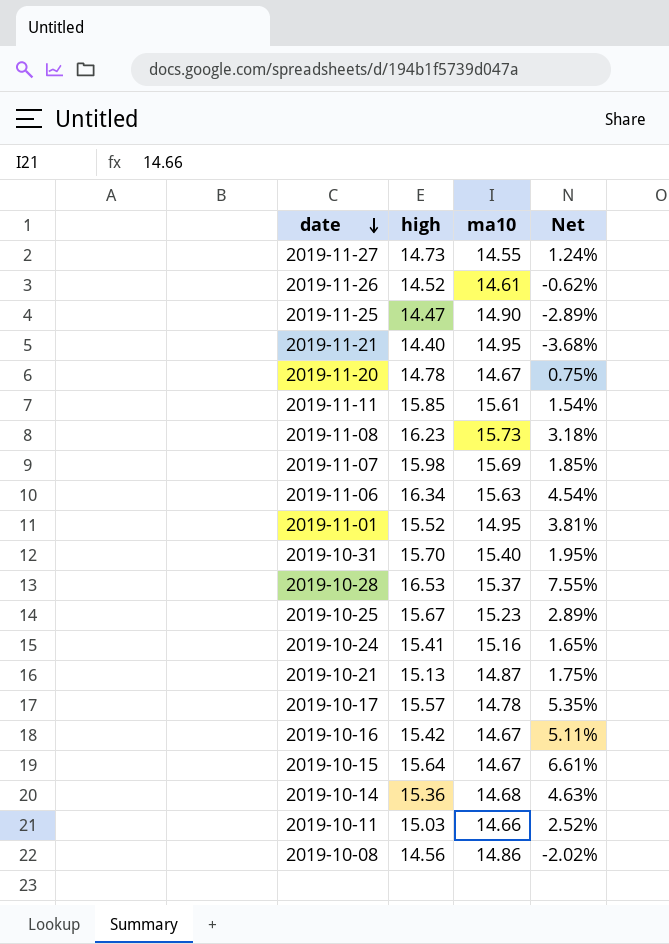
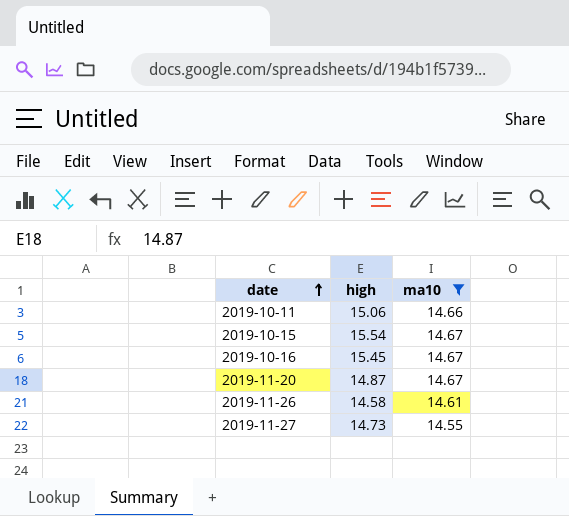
filter: none -> ma10 <= 14.67
row order: date descending -> date ascending
column Net | formula: ([high] - [ma10]) / [ma10] -> none
2019-10-11 | high: 15.03 -> 15.06
2019-10-15 | high: 15.64 -> 15.54
2019-10-16 | high: 15.42 -> 15.45
2019-11-20 | high: 14.78 -> 14.87
2019-11-26 | high: 14.52 -> 14.58

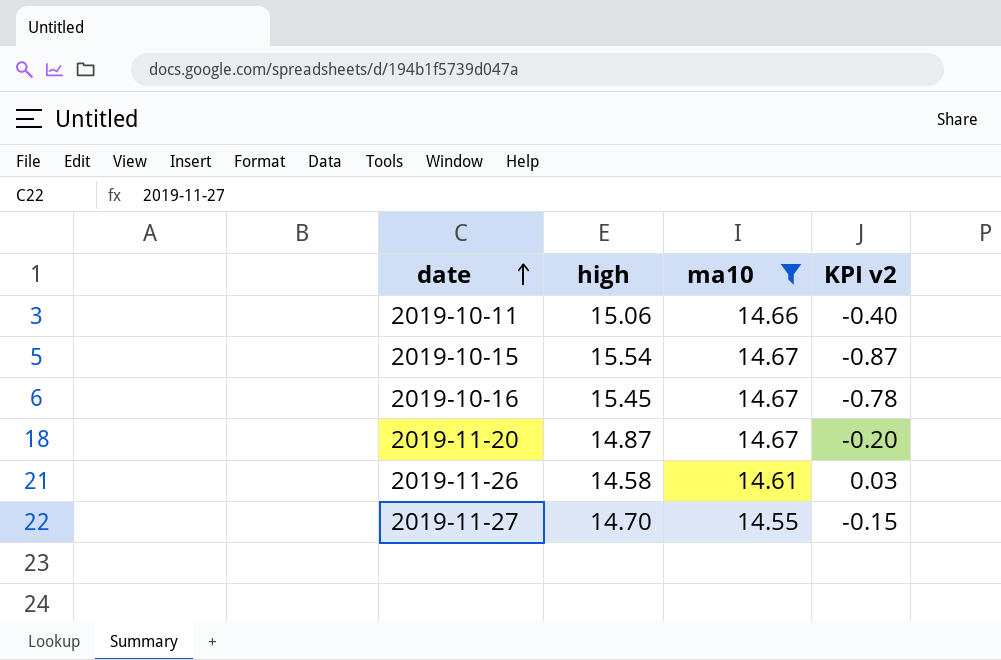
column KPI v2 | formula: none -> [ma10] - [high]
2019-11-27 | high: 14.73 -> 14.70

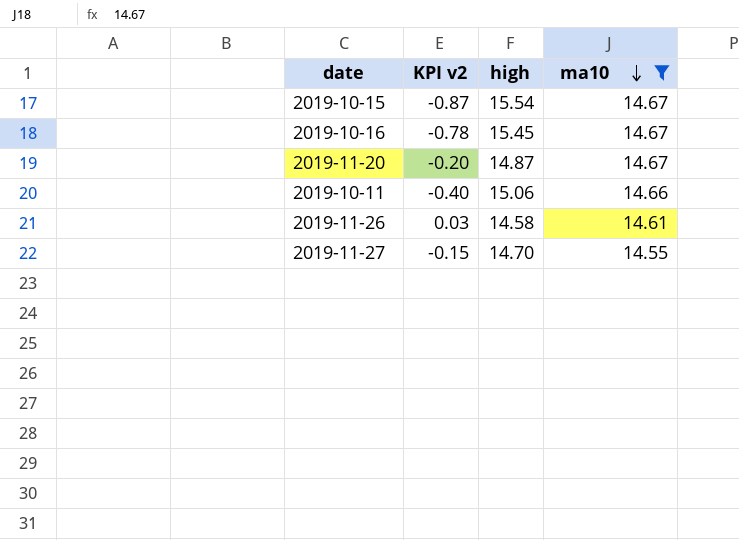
row order: date ascending -> ma10 descending
column KPI v2 | position: 4 -> 2

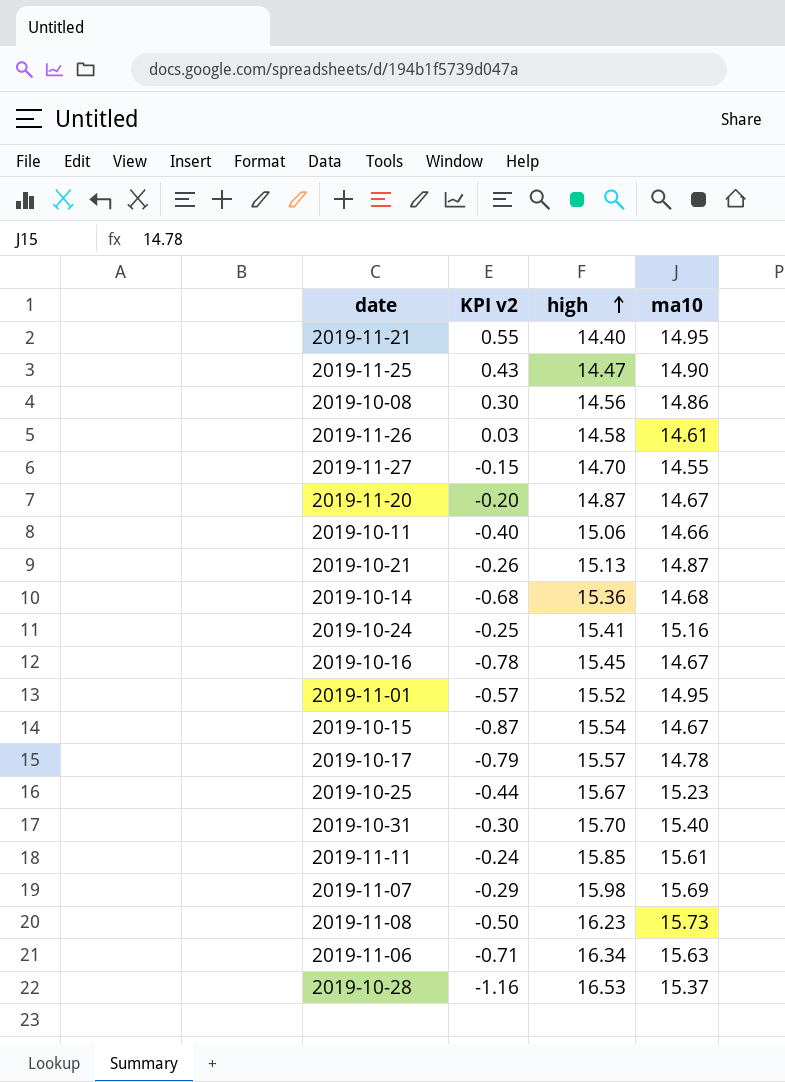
filter: ma10 <= 14.67 -> none
row order: ma10 descending -> high ascending

